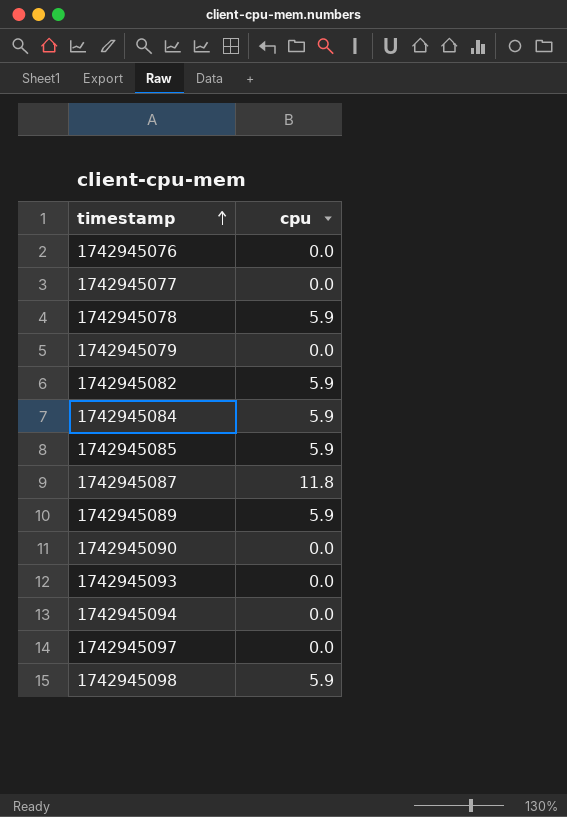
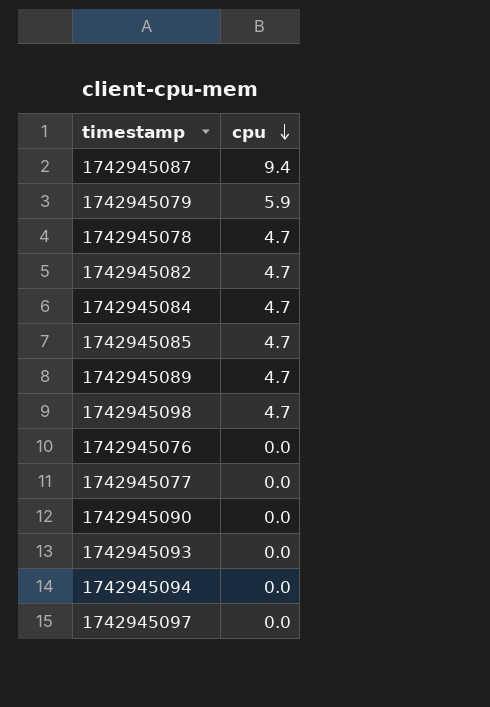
row order: timestamp ascending -> cpu descending
1742945087 | cpu: 11.8 -> 9.4
1742945079 | cpu: 0.0 -> 5.9
1742945078 | cpu: 5.9 -> 4.7
1742945082 | cpu: 5.9 -> 4.7
1742945084 | cpu: 5.9 -> 4.7
1742945085 | cpu: 5.9 -> 4.7
1742945089 | cpu: 5.9 -> 4.7
1742945098 | cpu: 5.9 -> 4.7

